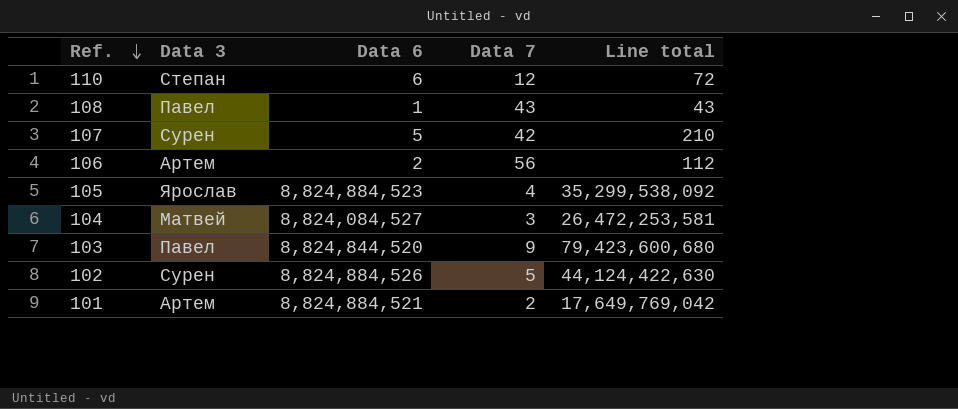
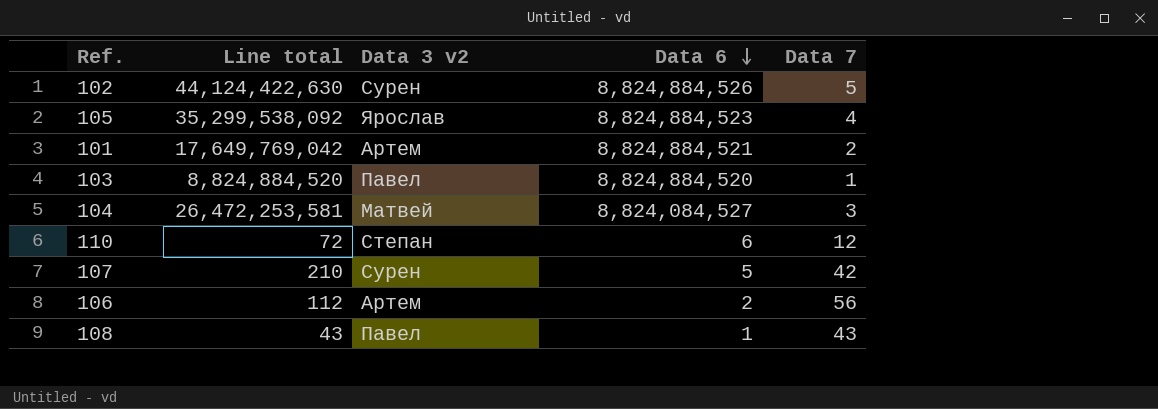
row order: Ref. descending -> Data 6 descending
column Line total | position: 5 -> 2
column name: Data 3 -> Data 3 v2
103 | Line total: 79,423,600,680 -> 8,824,884,520
103 | Data 6: 8,824,844,520 -> 8,824,884,520
103 | Data 7: 9 -> 1

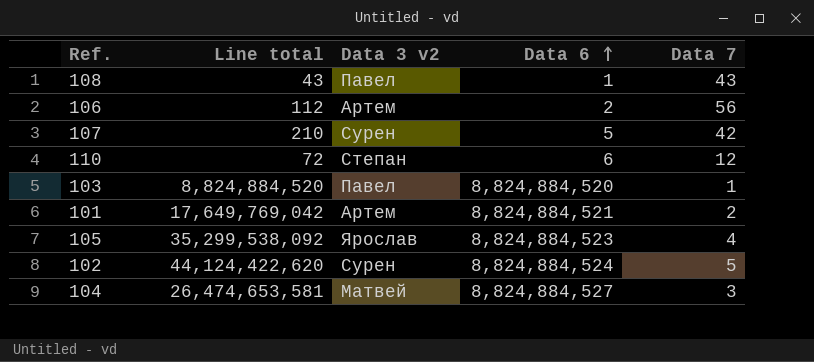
row order: Data 6 descending -> Data 6 ascending
102 | Line total: 44,124,422,630 -> 44,124,422,620
102 | Data 6: 8,824,884,526 -> 8,824,884,524
104 | Line total: 26,472,253,581 -> 26,474,653,581
104 | Data 6: 8,824,084,527 -> 8,824,884,527

